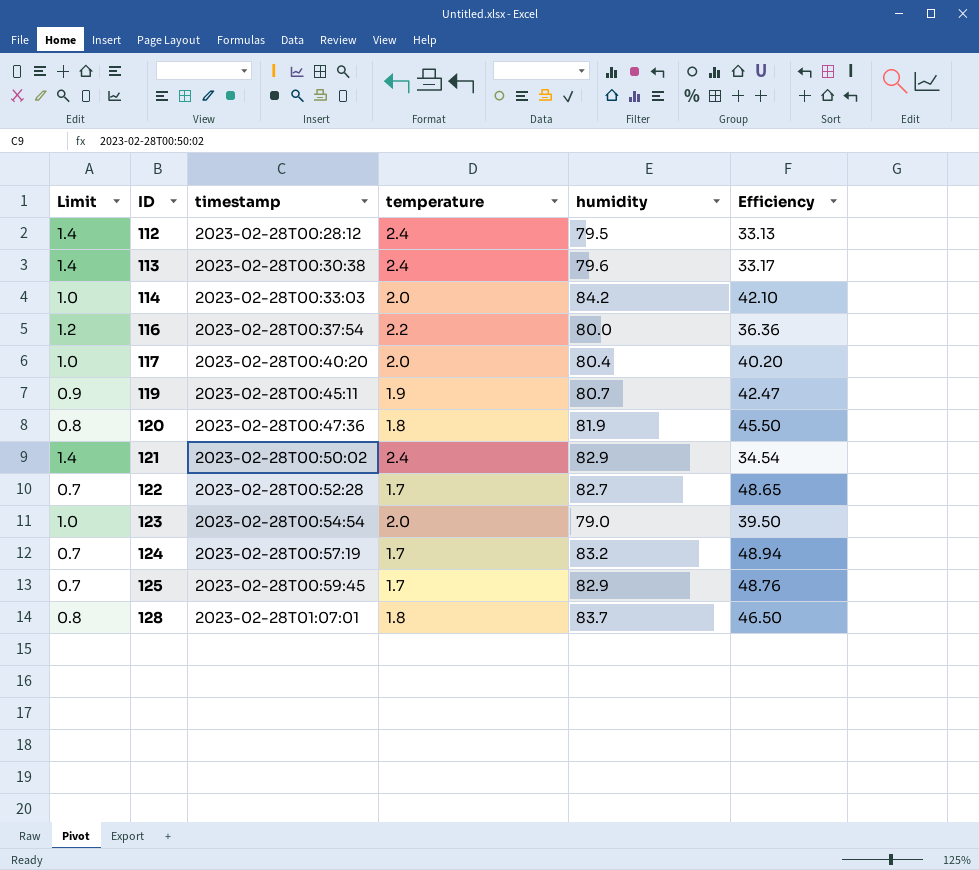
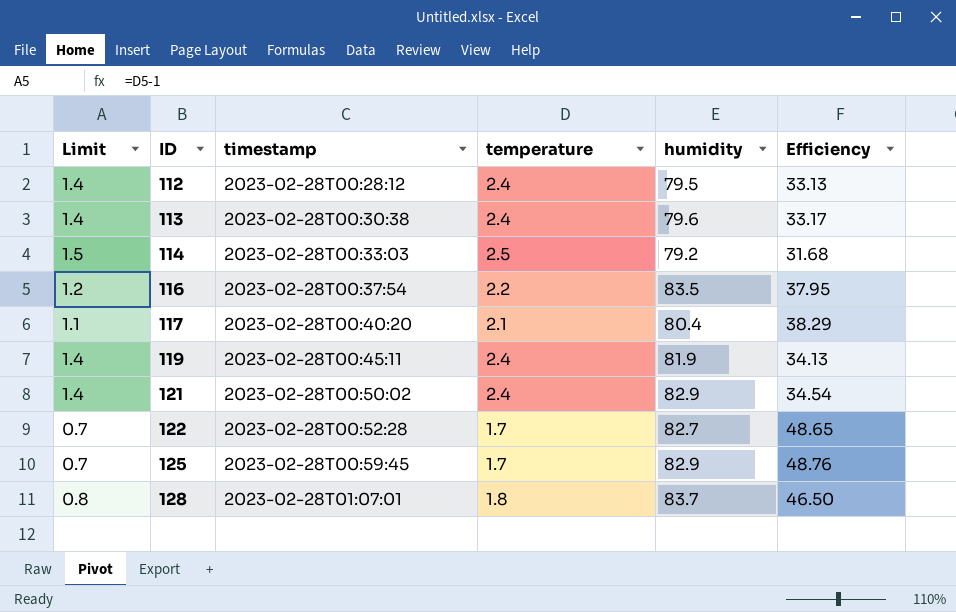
row 120: 0.8 | 2023-02-28T00:47:36 | 1.8 | 81.9 | 45.50 -> none
row 123: 1.0 | 2023-02-28T00:54:54 | 2.0 | 79.0 | 39.50 -> none
row 124: 0.7 | 2023-02-28T00:57:19 | 1.7 | 83.2 | 48.94 -> none
114 | Limit: 1.0 -> 1.5
114 | temperature: 2.0 -> 2.5
114 | humidity: 84.2 -> 79.2
114 | Efficiency: 42.10 -> 31.68
116 | humidity: 80.0 -> 83.5
116 | Efficiency: 36.36 -> 37.95
117 | Limit: 1.0 -> 1.1
117 | temperature: 2.0 -> 2.1
117 | Efficiency: 40.20 -> 38.29
119 | Limit: 0.9 -> 1.4
119 | temperature: 1.9 -> 2.4
119 | humidity: 80.7 -> 81.9
119 | Efficiency: 42.47 -> 34.13

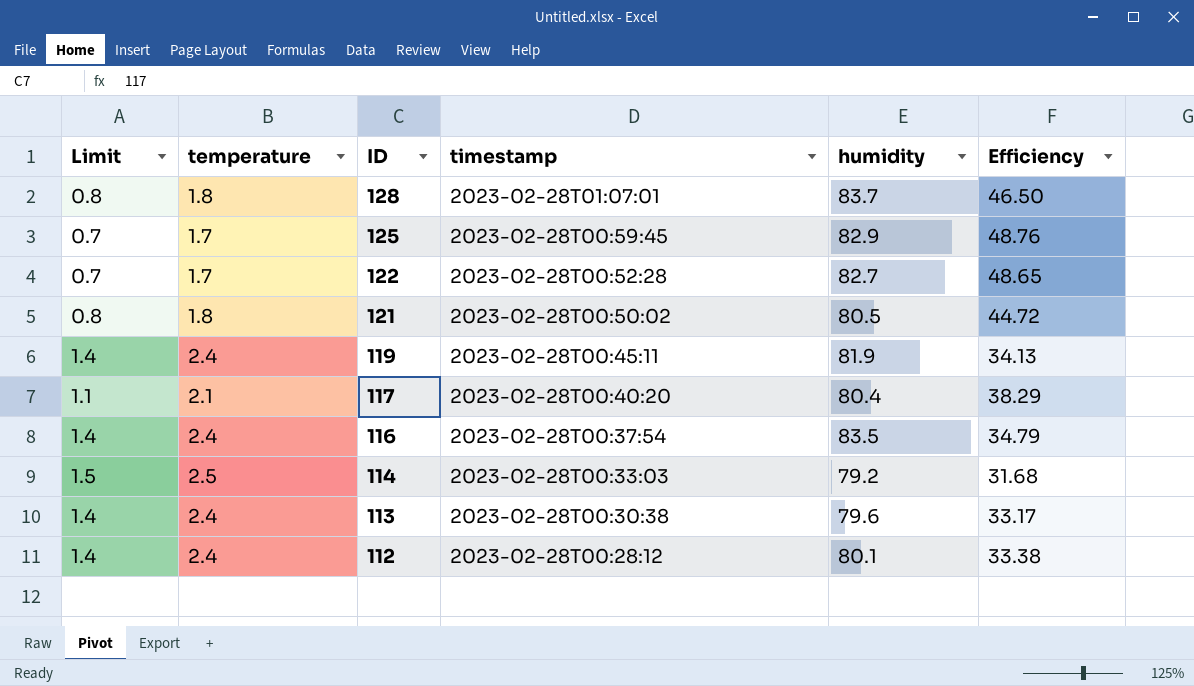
row order: ID ascending -> ID descending
column temperature | position: 4 -> 2
121 | Limit: 1.4 -> 0.8
121 | temperature: 2.4 -> 1.8
121 | humidity: 82.9 -> 80.5
121 | Efficiency: 34.54 -> 44.72
116 | Limit: 1.2 -> 1.4
116 | temperature: 2.2 -> 2.4
116 | Efficiency: 37.95 -> 34.79
112 | humidity: 79.5 -> 80.1
112 | Efficiency: 33.13 -> 33.38

